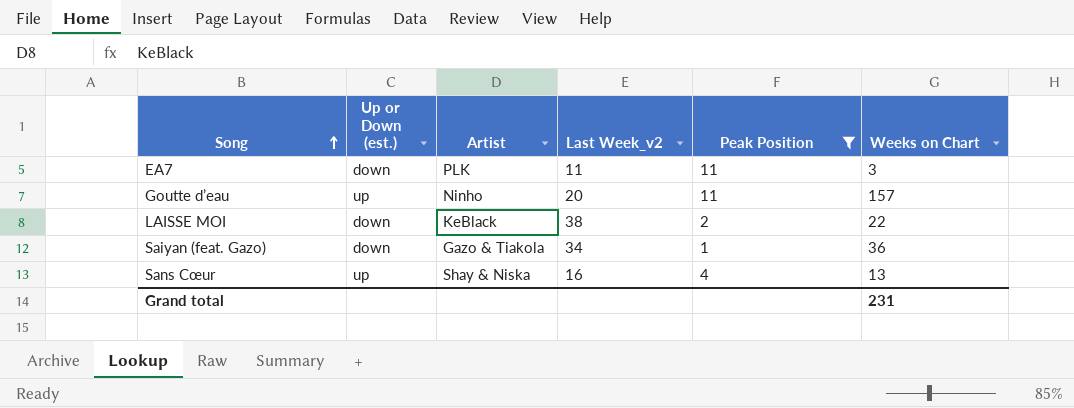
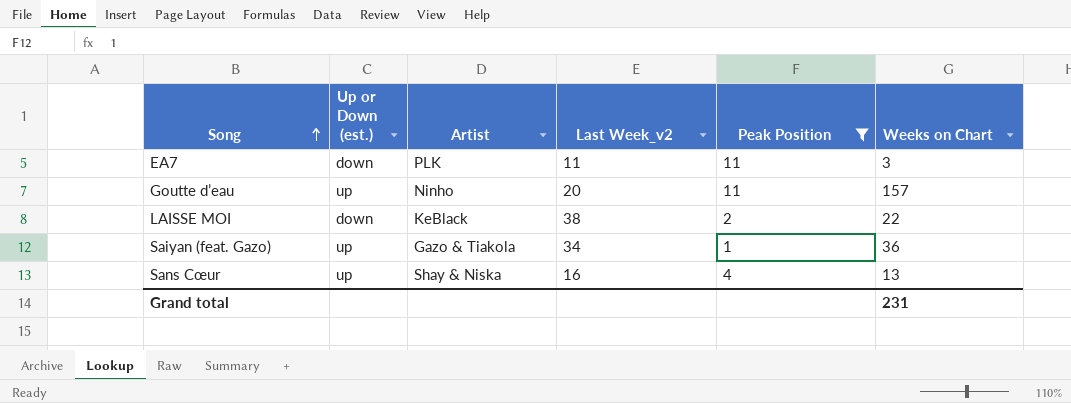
Saiyan (feat. Gazo) | Up or Down (est.): down -> up

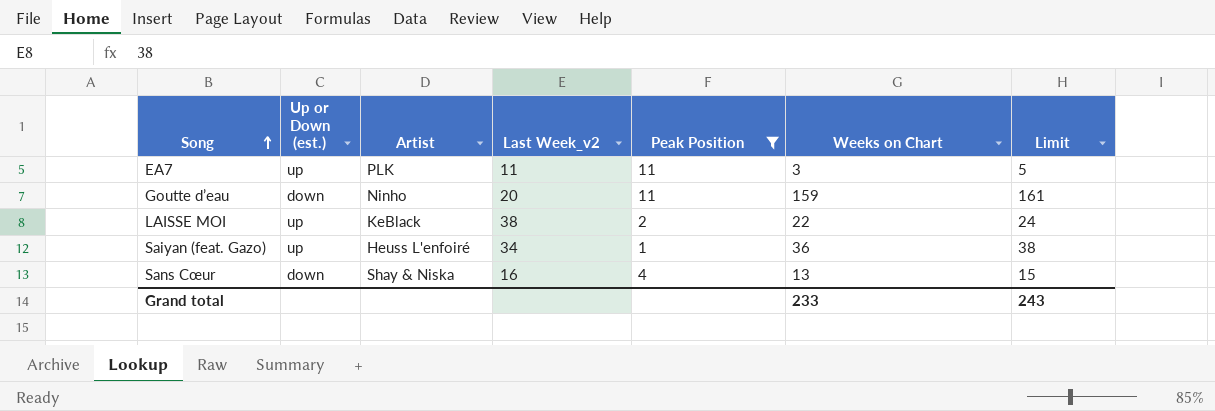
column Limit | formula: none -> [Weeks on Chart] + 2
EA7 | Up or Down (est.): down -> up
Goutte d’eau | Up or Down (est.): up -> down
Goutte d’eau | Weeks on Chart: 157 -> 159
LAISSE MOI | Up or Down (est.): down -> up
Saiyan (feat. Gazo) | Artist: Gazo & Tiakola -> Heuss L'enfoiré
Sans Cœur | Up or Down (est.): up -> down
Grand total | Weeks on Chart: 231 -> 233

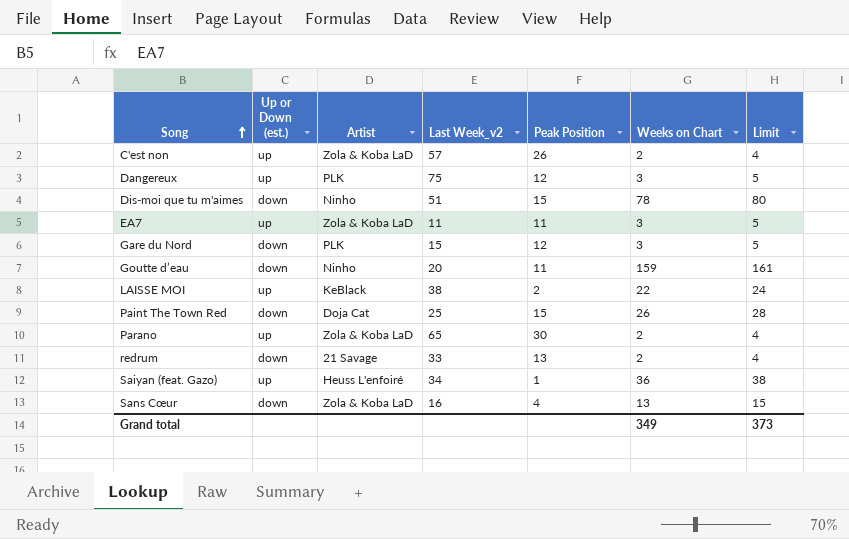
filter: Peak Position <= 11 -> none
EA7 | Artist: PLK -> Zola & Koba LaD
Sans Cœur | Artist: Shay & Niska -> Zola & Koba LaD
Grand total | Weeks on Chart: 233 -> 349
Grand total | Limit: 243 -> 373

